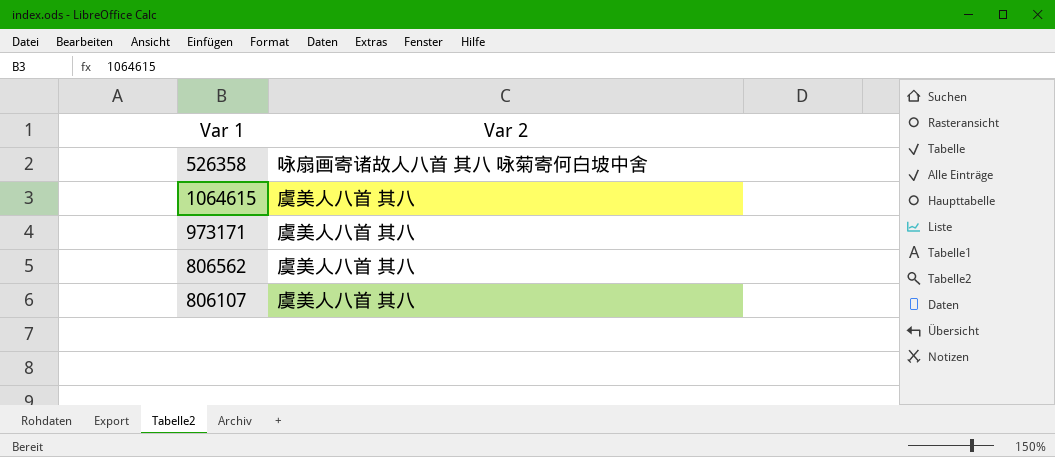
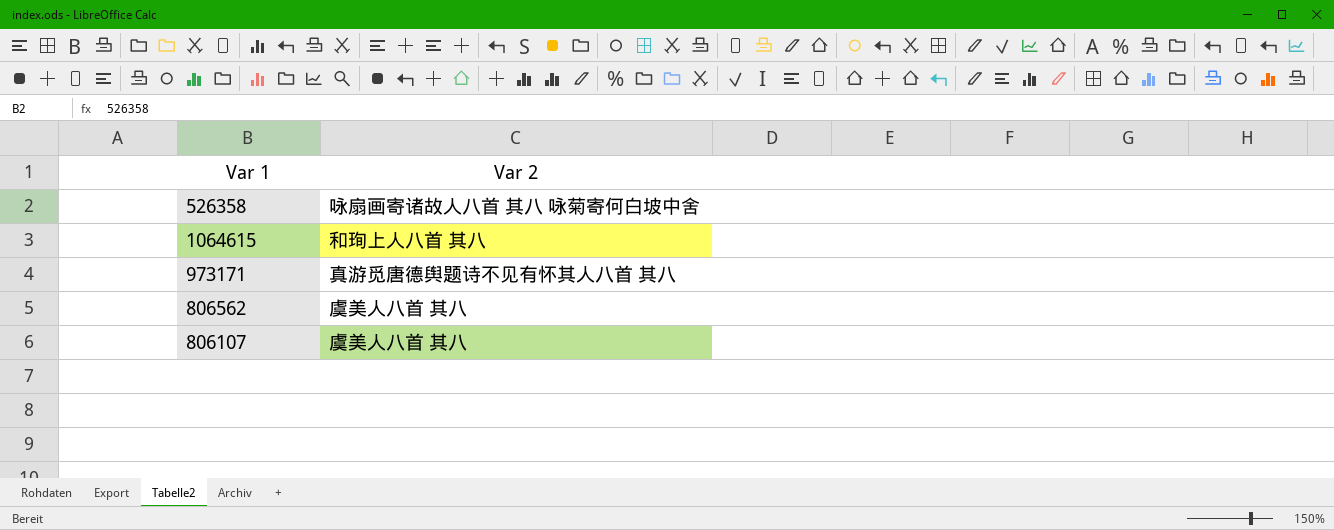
1064615 | Var 2: 虞美人八首 其八 -> 和珣上人八首 其八
973171 | Var 2: 虞美人八首 其八 -> 真游觅唐德舆题诗不见有怀其人八首 其八

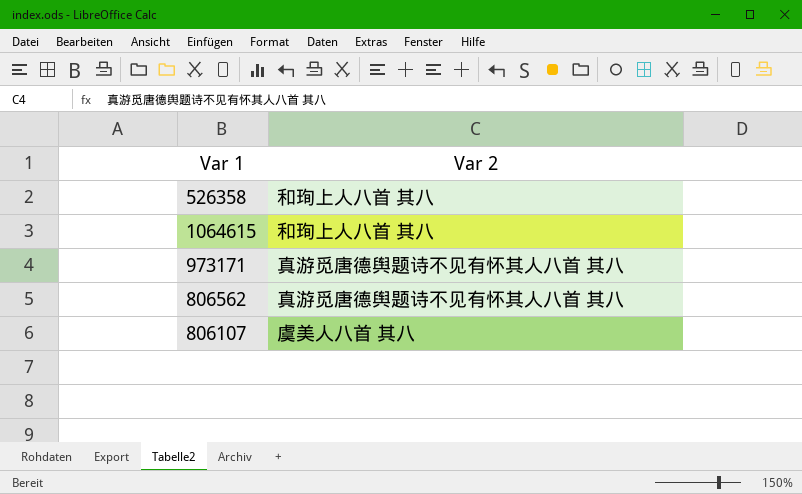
526358 | Var 2: 咏扇画寄诸故人八首 其八 咏菊寄何白坡中舍 -> 和珣上人八首 其八
806562 | Var 2: 虞美人八首 其八 -> 真游觅唐德舆题诗不见有怀其人八首 其八

